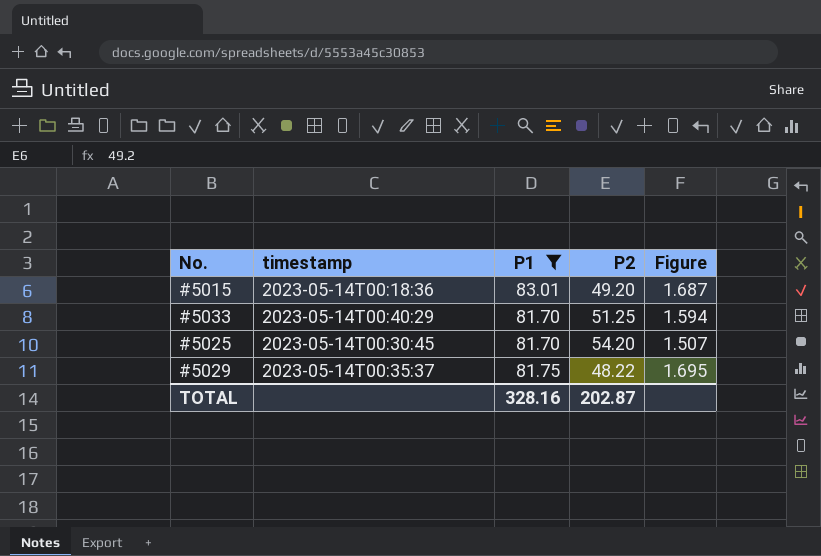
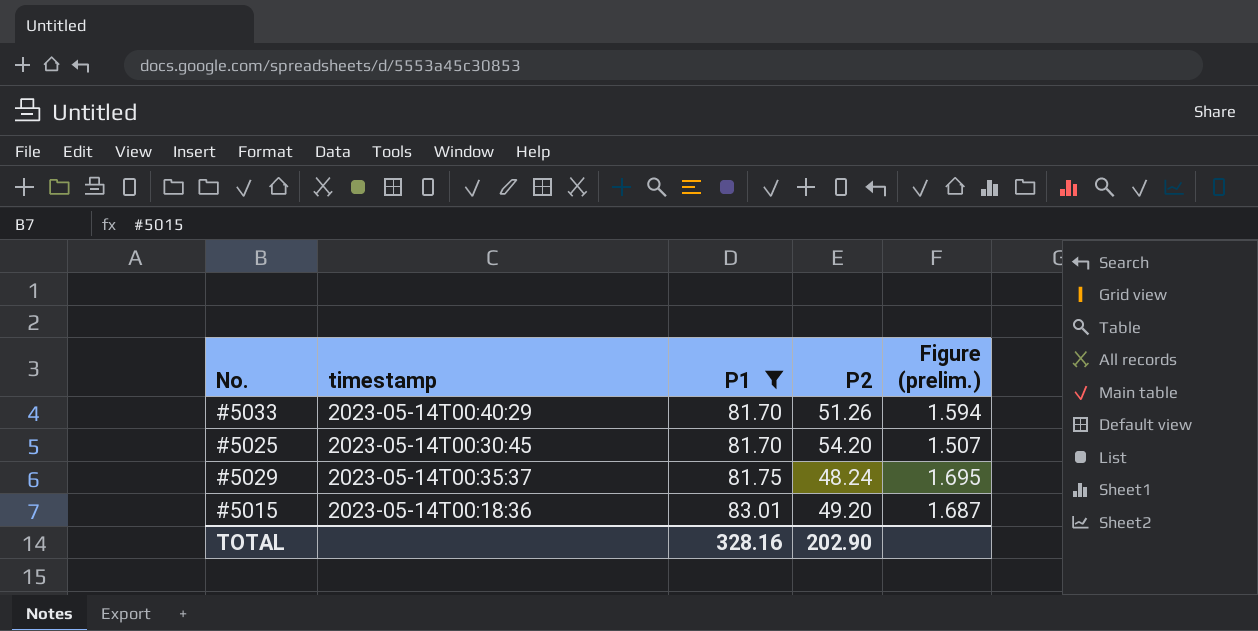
row order: none -> P1 ascending
column name: Figure -> Figure (prelim.)
#5033 | P2: 51.25 -> 51.26
#5029 | P2: 48.22 -> 48.24
TOTAL | P2: 202.87 -> 202.90

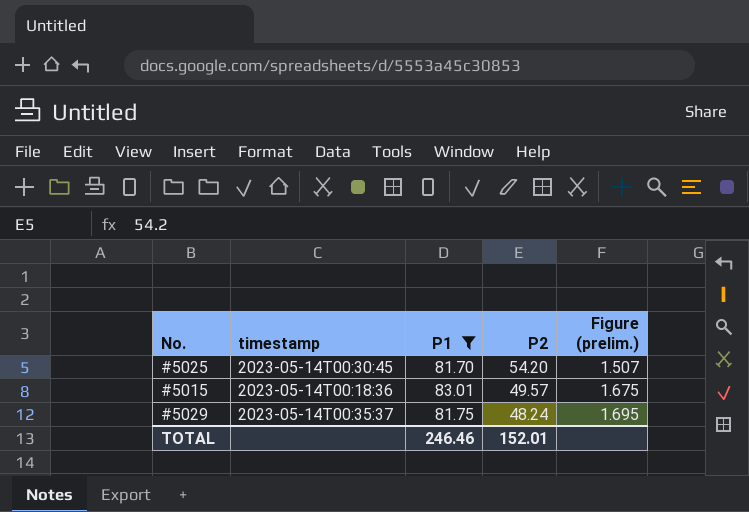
row order: P1 ascending -> P2 descending
row #5033: 2023-05-14T00:40:29 | 81.70 | 51.26 | 1.594 -> none
#5015 | P2: 49.20 -> 49.57
#5015 | Figure (prelim.): 1.687 -> 1.675
TOTAL | P1: 328.16 -> 246.46
TOTAL | P2: 202.90 -> 152.01

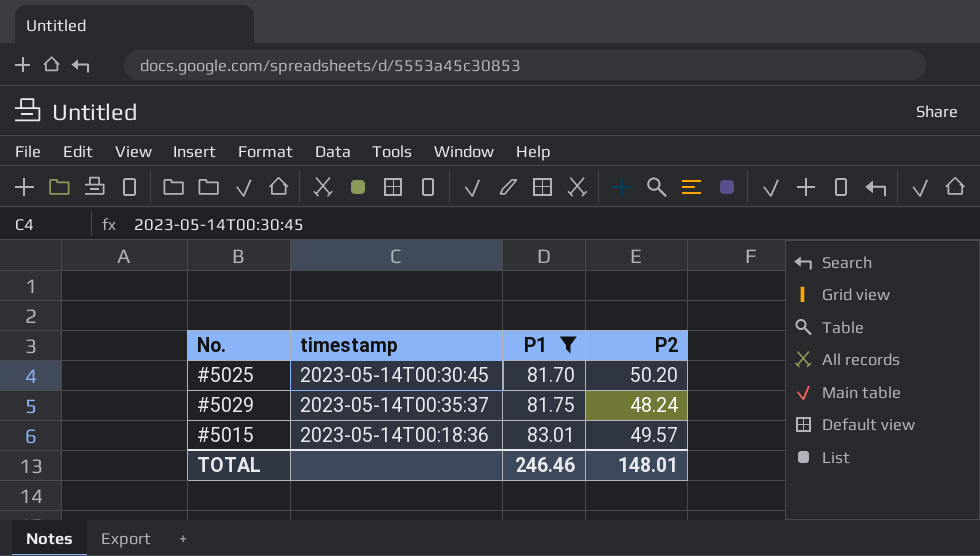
row order: P2 descending -> P1 ascending
column Figure (prelim.) | formula: [P1] / [P2] -> none
#5025 | P2: 54.20 -> 50.20
TOTAL | P2: 152.01 -> 148.01

